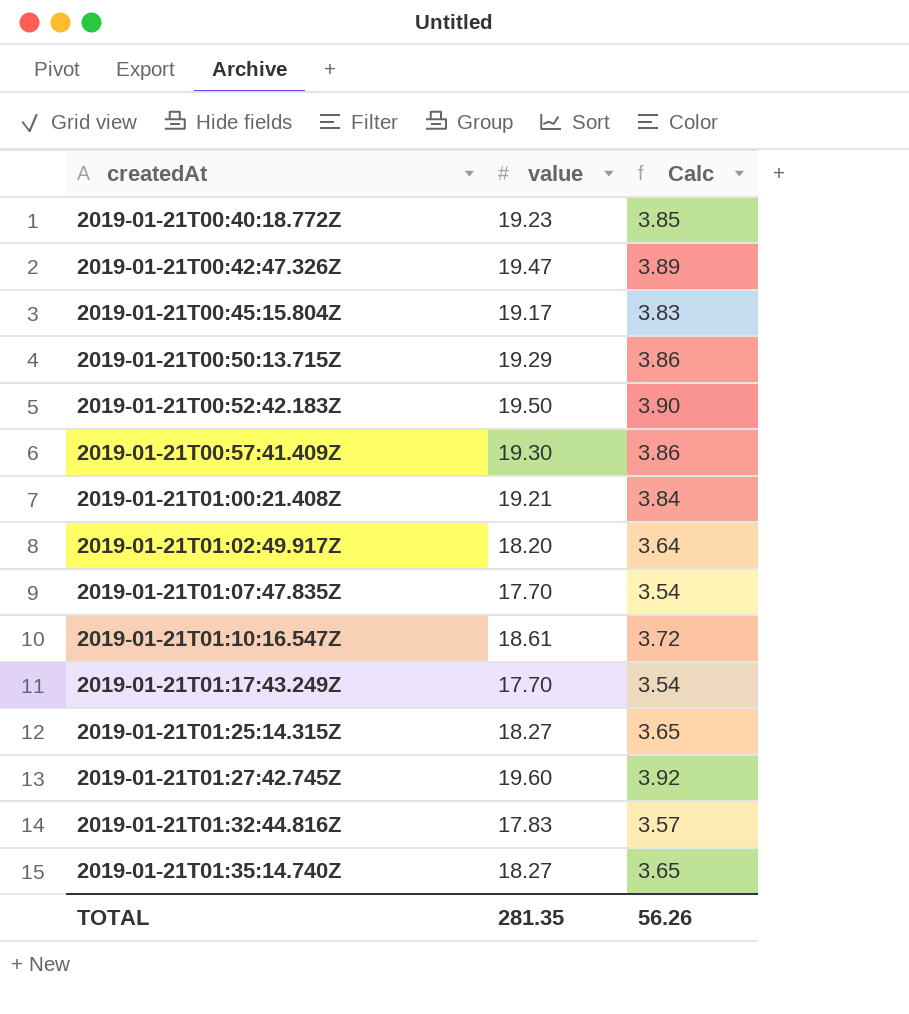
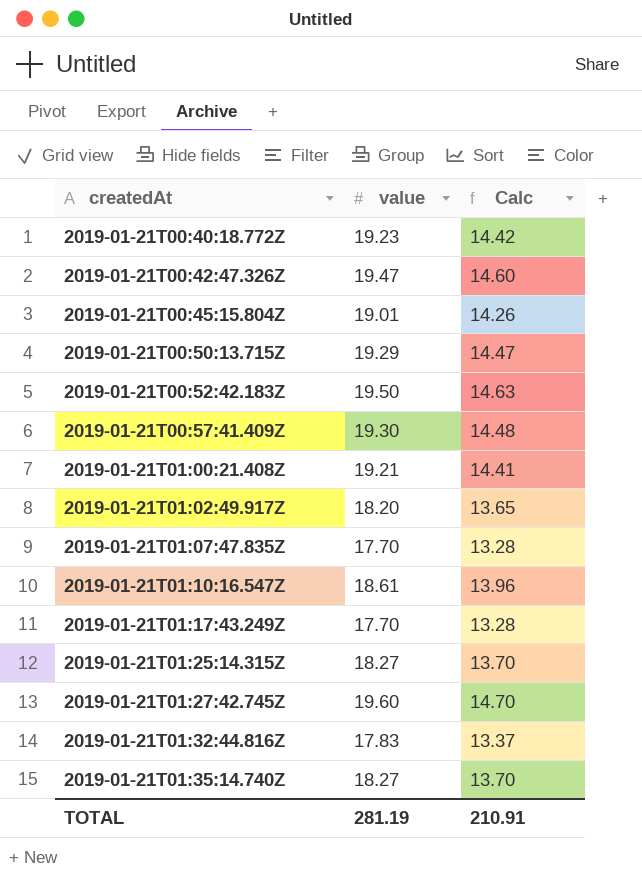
column Calc | formula: [value] * 0.2 -> [value] * 0.75
2019-01-21T00:45:15.804Z | value: 19.17 -> 19.01
TOTAL | value: 281.35 -> 281.19
TOTAL | Calc: 56.26 -> 210.91

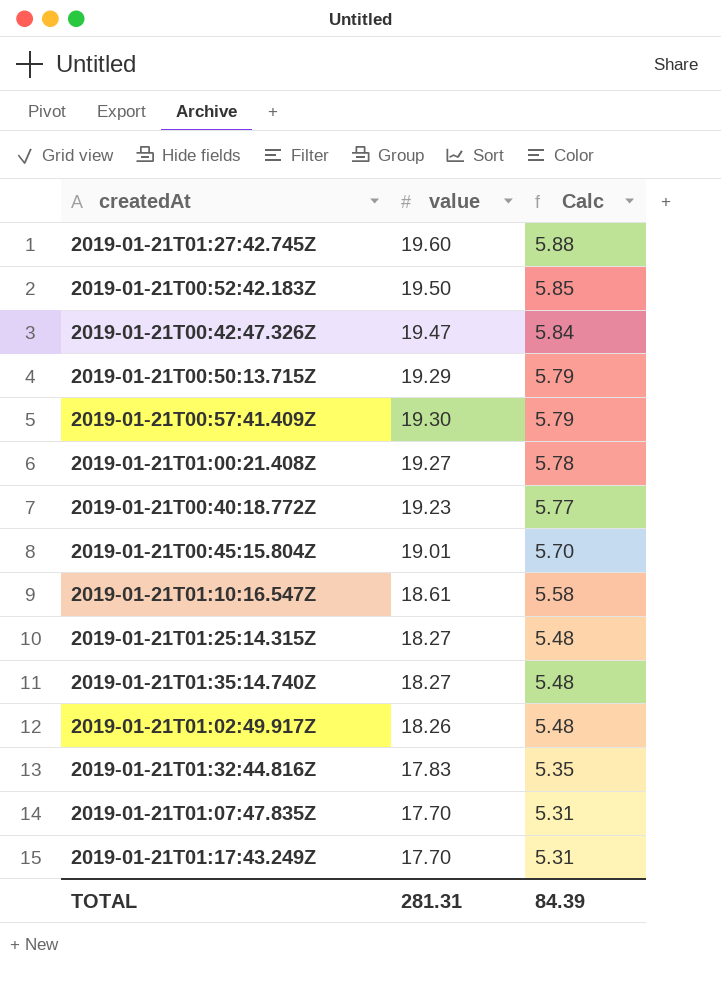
row order: createdAt ascending -> Calc descending
column Calc | formula: [value] * 0.75 -> [value] * 0.3
2019-01-21T01:00:21.408Z | value: 19.21 -> 19.27
2019-01-21T01:02:49.917Z | value: 18.20 -> 18.26
TOTAL | value: 281.19 -> 281.31
TOTAL | Calc: 210.91 -> 84.39

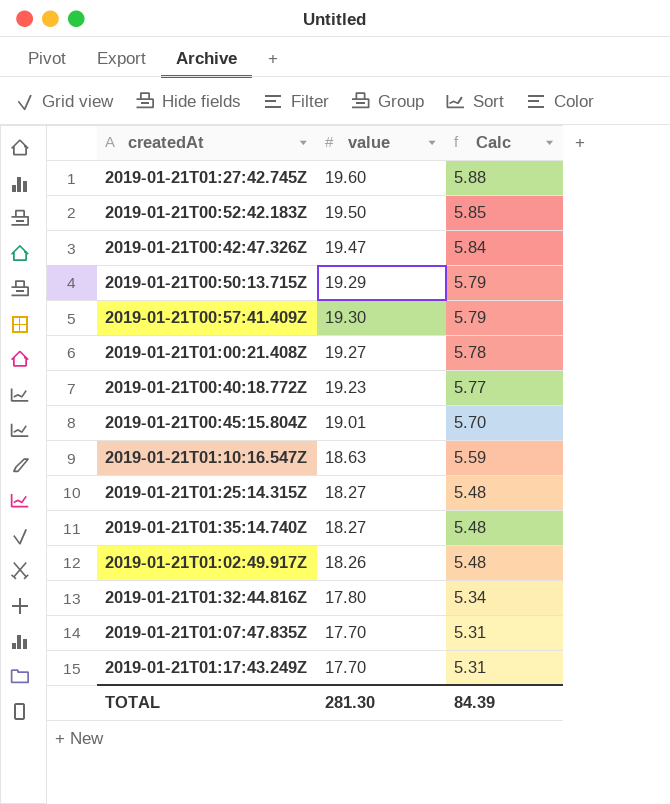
2019-01-21T01:10:16.547Z | value: 18.61 -> 18.63
2019-01-21T01:10:16.547Z | Calc: 5.58 -> 5.59
2019-01-21T01:32:44.816Z | value: 17.83 -> 17.80
2019-01-21T01:32:44.816Z | Calc: 5.35 -> 5.34
TOTAL | value: 281.31 -> 281.30

